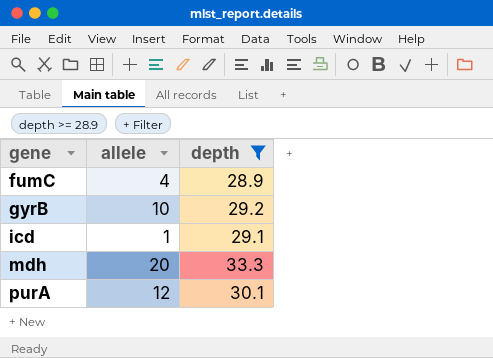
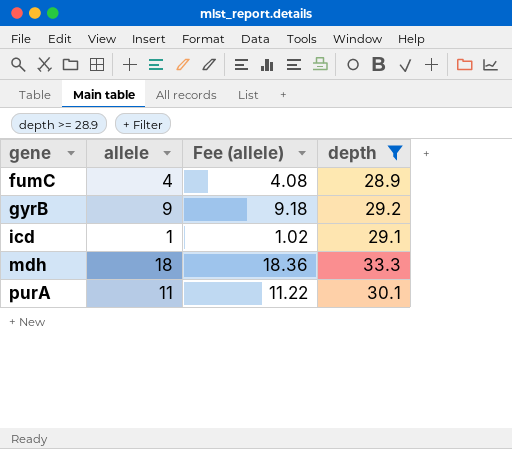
column Fee (allele) | formula: none -> [allele] * 1.02
gyrB | allele: 10 -> 9
mdh | allele: 20 -> 18
purA | allele: 12 -> 11

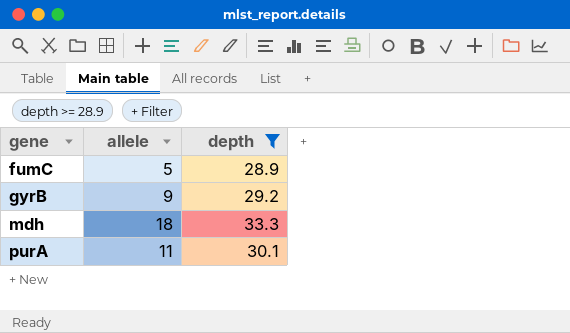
column Fee (allele) | formula: [allele] * 1.02 -> none
row icd: 1 | 1.02 | 29.1 -> none
fumC | allele: 4 -> 5

